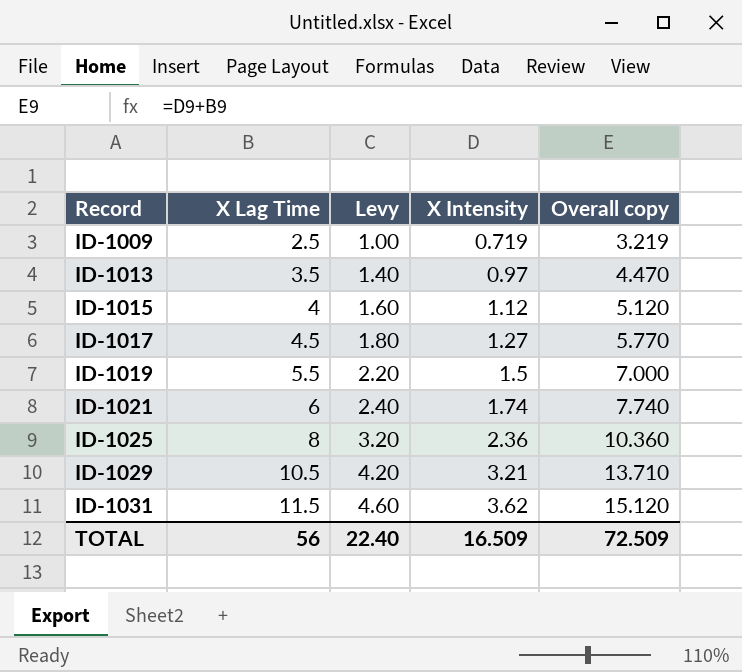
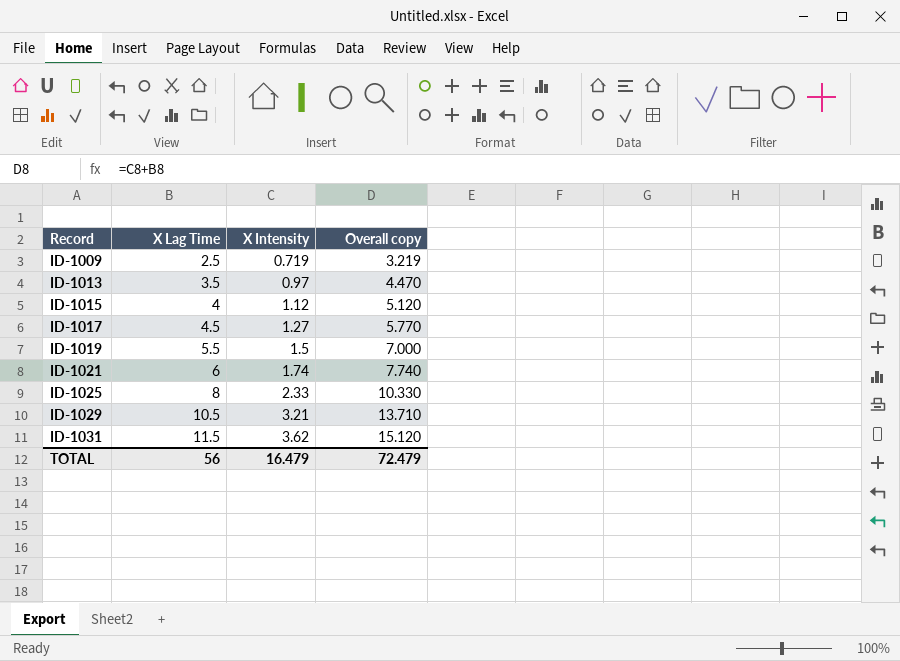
column Levy | formula: [X Lag Time] * 0.4 -> none
ID-1025 | X Intensity: 2.36 -> 2.33
ID-1025 | Overall copy: 10.360 -> 10.330
TOTAL | X Intensity: 16.509 -> 16.479
TOTAL | Overall copy: 72.509 -> 72.479

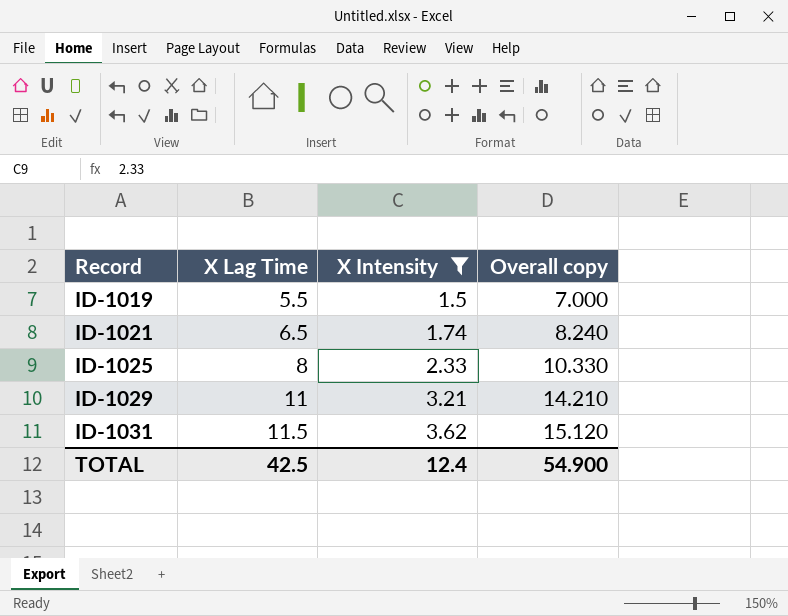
filter: none -> X Intensity >= 1.5
ID-1021 | X Lag Time: 6 -> 6.5
ID-1021 | Overall copy: 7.740 -> 8.240
ID-1029 | X Lag Time: 10.5 -> 11
ID-1029 | Overall copy: 13.710 -> 14.210
TOTAL | X Lag Time: 56 -> 42.5
TOTAL | X Intensity: 16.479 -> 12.4
TOTAL | Overall copy: 72.479 -> 54.900

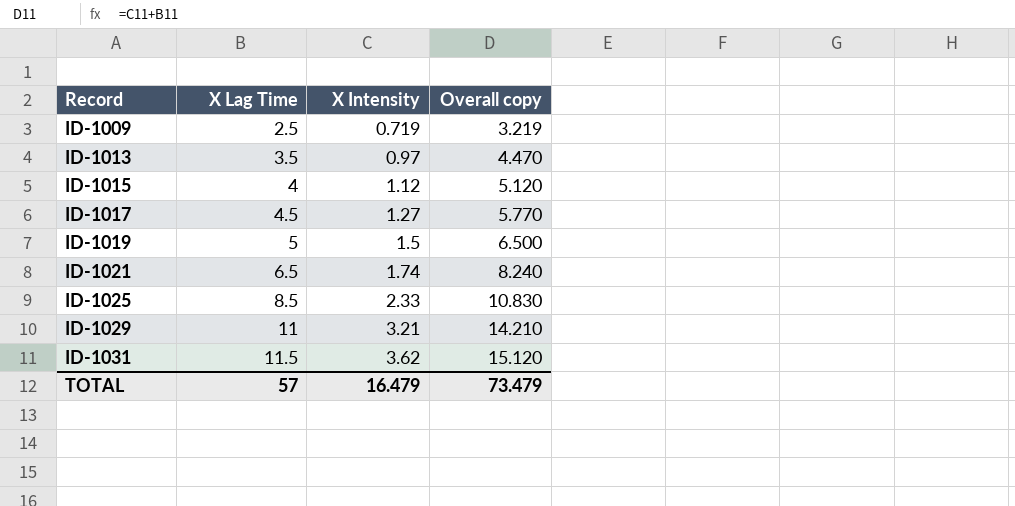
filter: X Intensity >= 1.5 -> none
ID-1019 | X Lag Time: 5.5 -> 5
ID-1019 | Overall copy: 7.000 -> 6.500
ID-1025 | X Lag Time: 8 -> 8.5
ID-1025 | Overall copy: 10.330 -> 10.830
TOTAL | X Lag Time: 42.5 -> 57
TOTAL | X Intensity: 12.4 -> 16.479
TOTAL | Overall copy: 54.900 -> 73.479

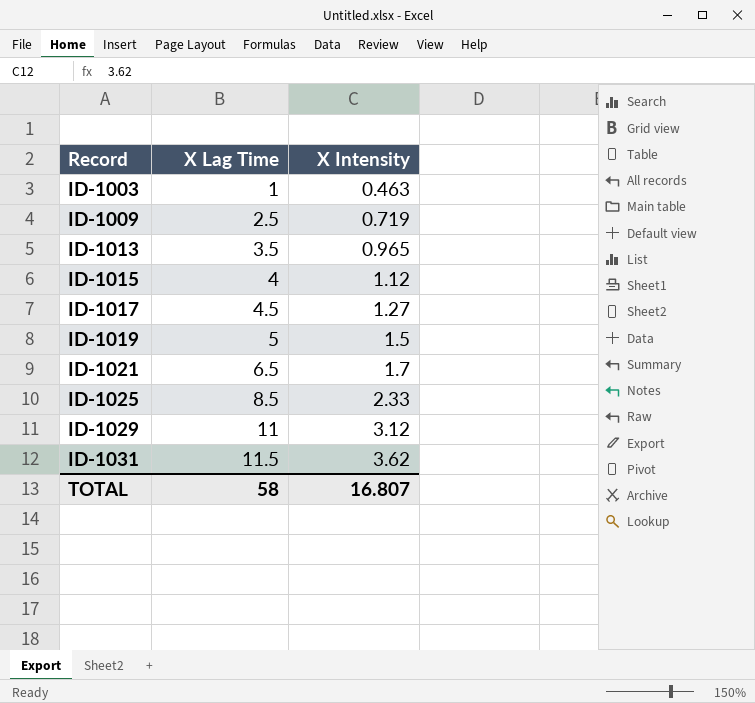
column Overall copy | formula: [X Lag Time] + [X Intensity] -> none
row ID-1003: none -> 1 | 0.463
ID-1013 | X Intensity: 0.97 -> 0.965
ID-1021 | X Intensity: 1.74 -> 1.7
ID-1029 | X Intensity: 3.21 -> 3.12
TOTAL | X Lag Time: 57 -> 58
TOTAL | X Intensity: 16.479 -> 16.807

